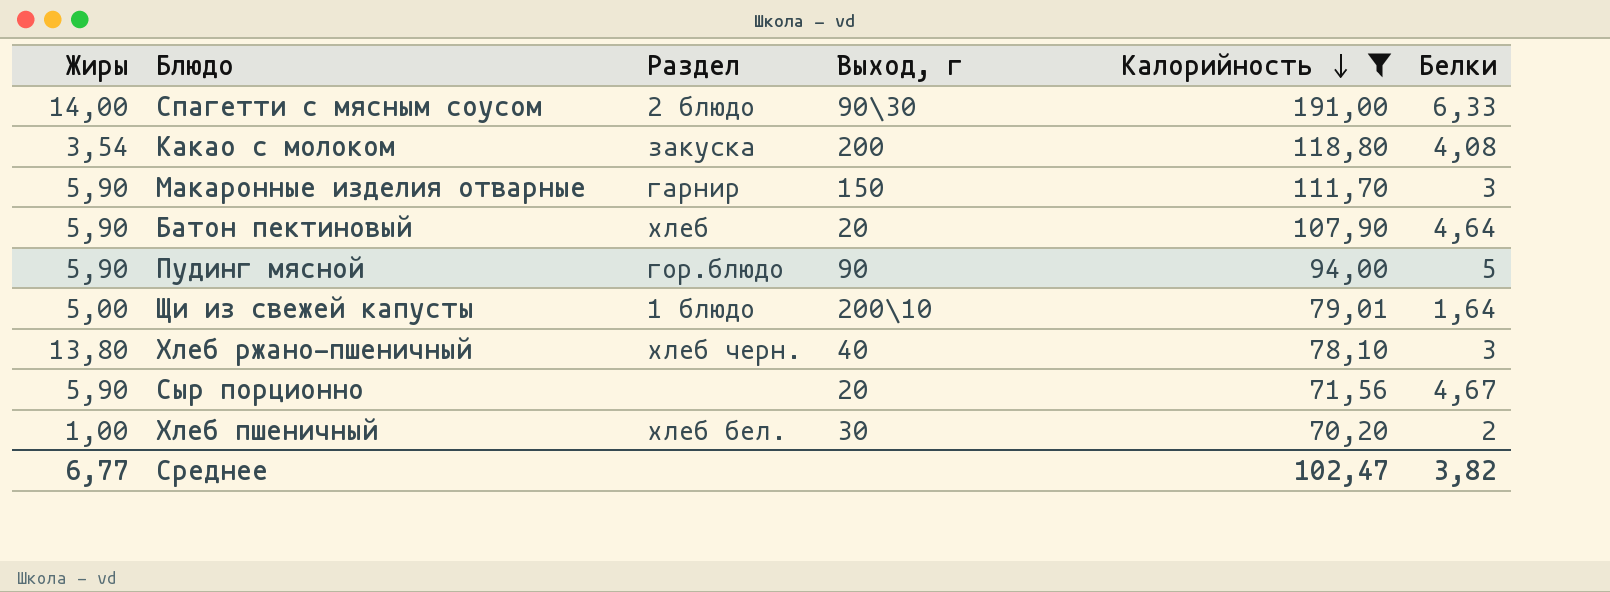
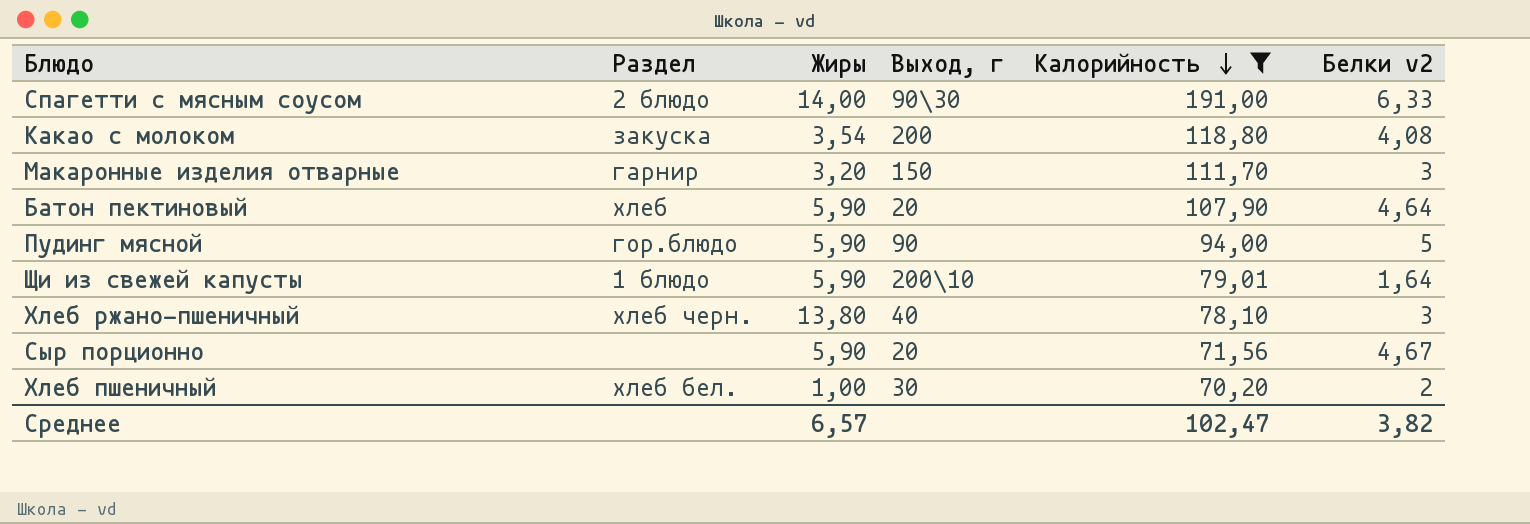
column Жиры | position: 1 -> 3
column name: Белки -> Белки v2
Макаронные изделия отварные | Жиры: 5,90 -> 3,20
Щи из свежей капусты | Жиры: 5,00 -> 5,90
Среднее | Жиры: 6,77 -> 6,57

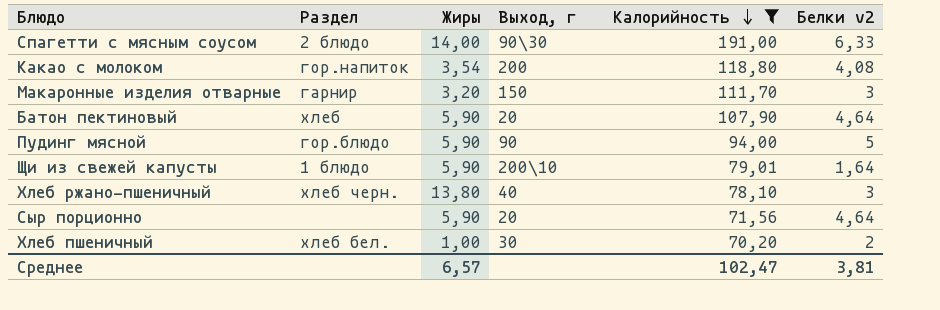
Какао с молоком | Раздел: закуска -> гор.напиток
Сыр порционно | Белки v2: 4,67 -> 4,64
Среднее | Белки v2: 3,82 -> 3,81

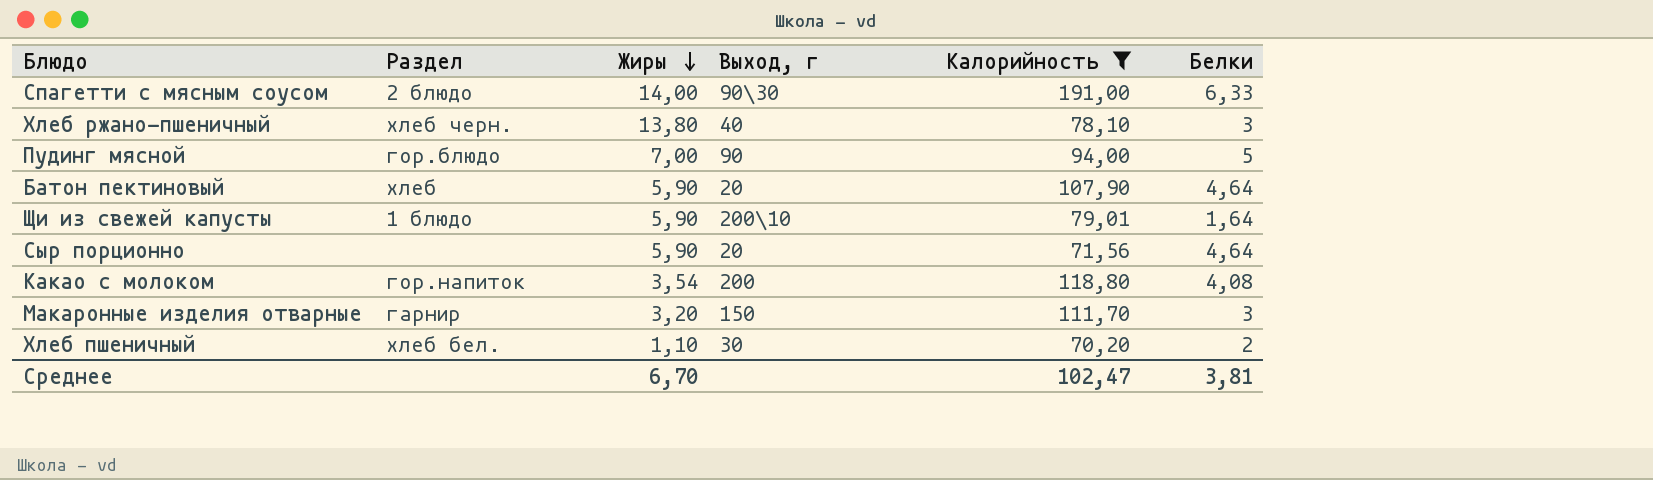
row order: Калорийность descending -> Жиры descending
column name: Белки v2 -> Белки
Пудинг мясной | Жиры: 5,90 -> 7,00
Хлеб пшеничный | Жиры: 1,00 -> 1,10
Среднее | Жиры: 6,57 -> 6,70

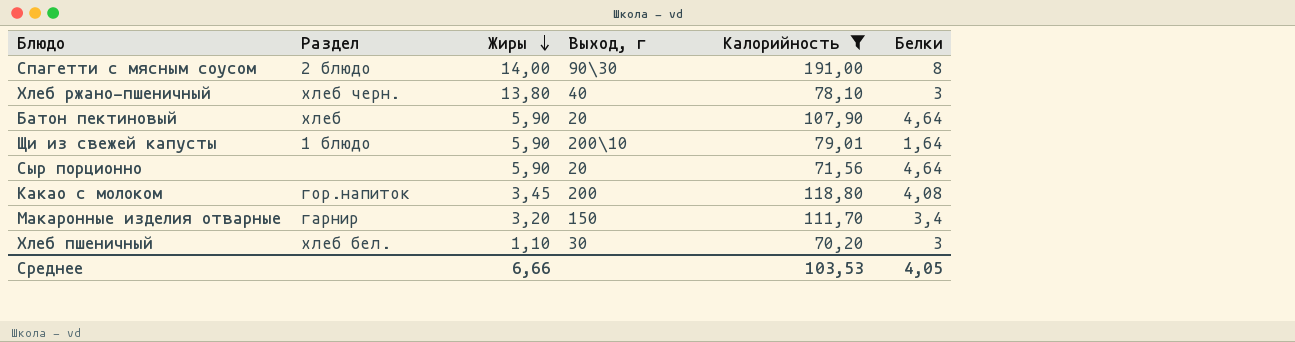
row Пудинг мясной: гор.блюдо | 7,00 | 90 | 94,00 | 5 -> none
Спагетти с мясным соусом | Белки: 6,33 -> 8
Какао с молоком | Жиры: 3,54 -> 3,45
Макаронные изделия отварные | Белки: 3 -> 3,4
Хлеб пшеничный | Белки: 2 -> 3
Среднее | Жиры: 6,70 -> 6,66
Среднее | Калорийность: 102,47 -> 103,53
Среднее | Белки: 3,81 -> 4,05

